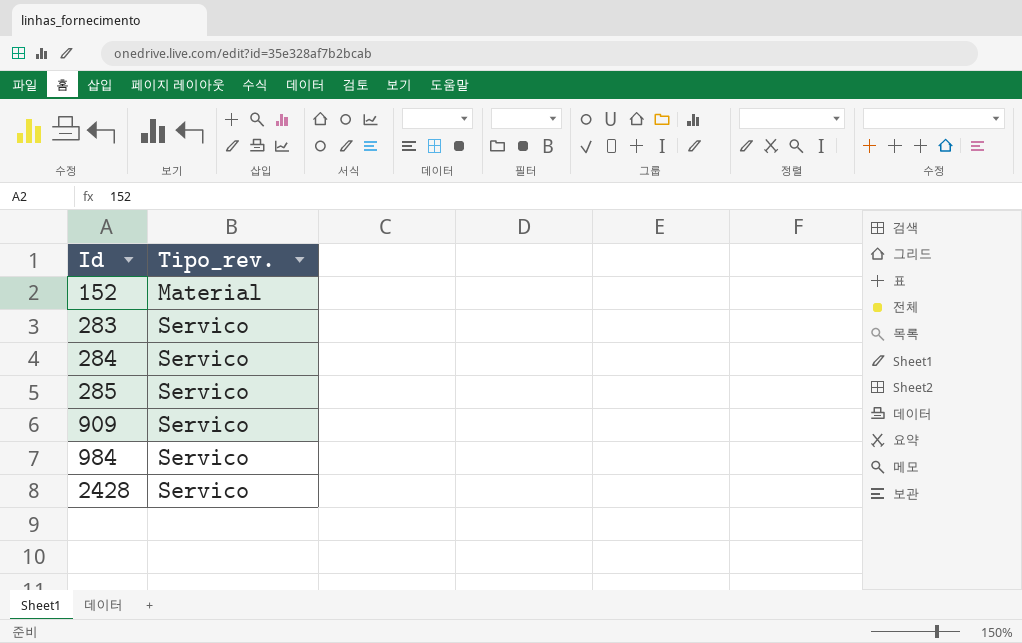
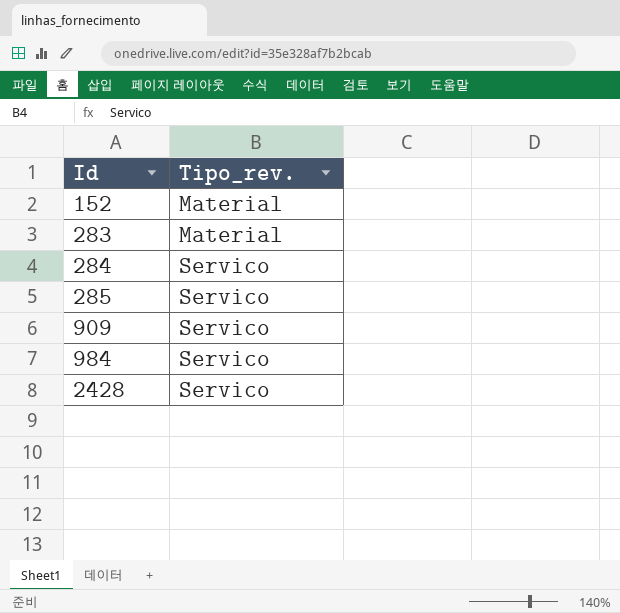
283 | Tipo_rev.: Servico -> Material

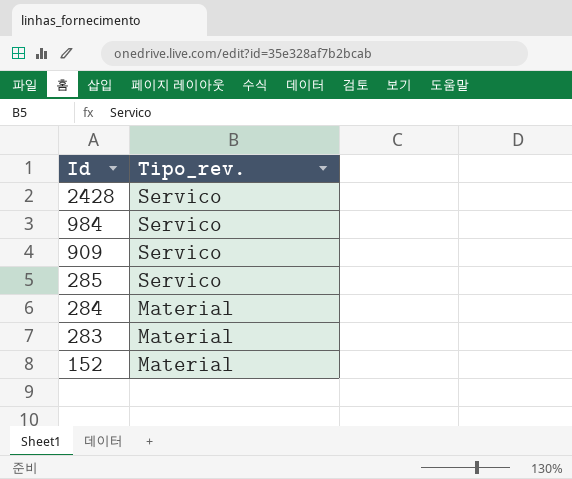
row order: Id ascending -> Id descending
284 | Tipo_rev.: Servico -> Material

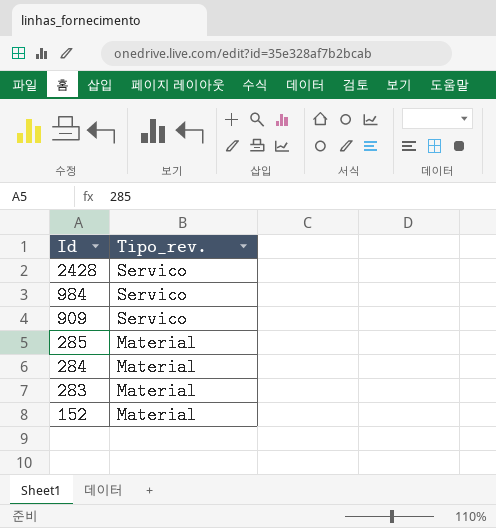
285 | Tipo_rev.: Servico -> Material

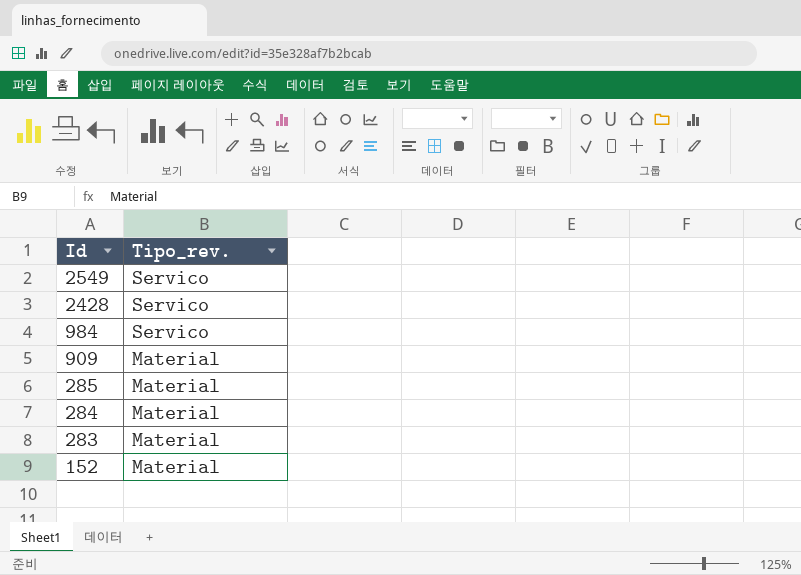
row 2549: none -> Servico
909 | Tipo_rev.: Servico -> Material

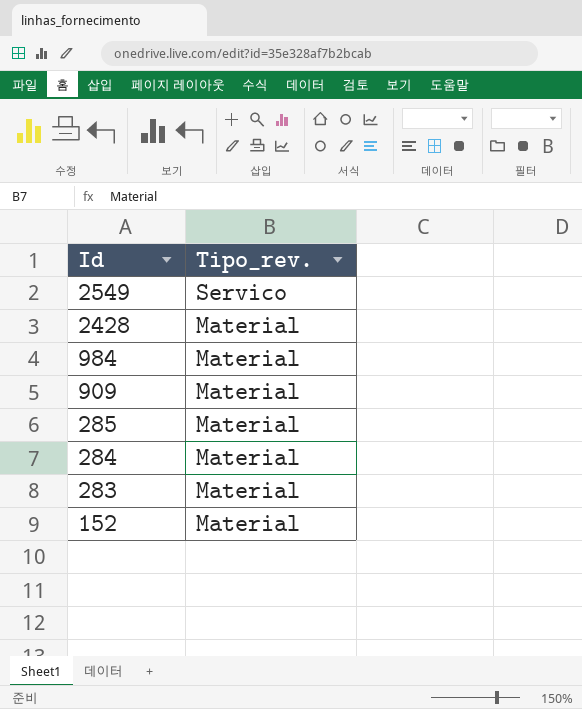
2428 | Tipo_rev.: Servico -> Material
984 | Tipo_rev.: Servico -> Material

